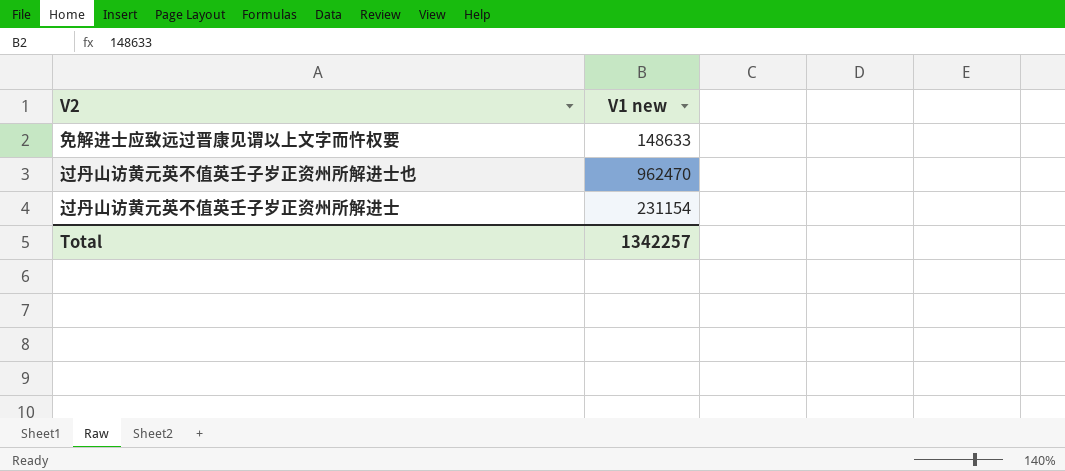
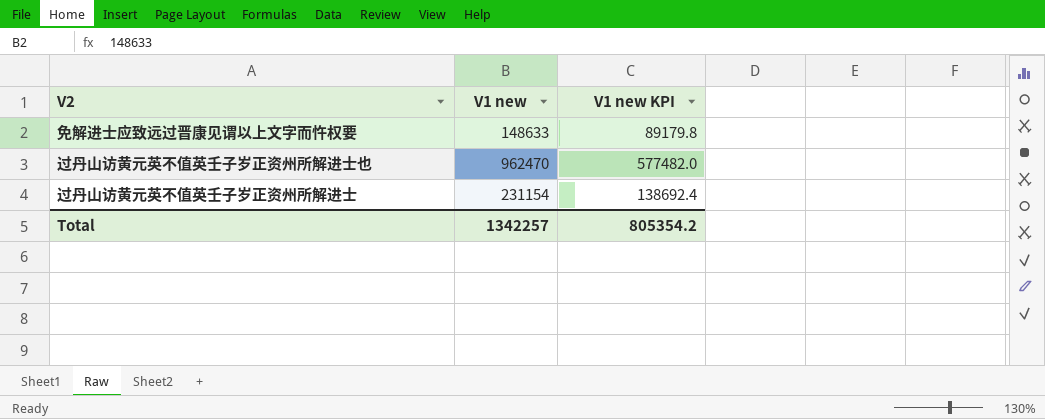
column V1 new KPI | formula: none -> [V1 new] * 0.6

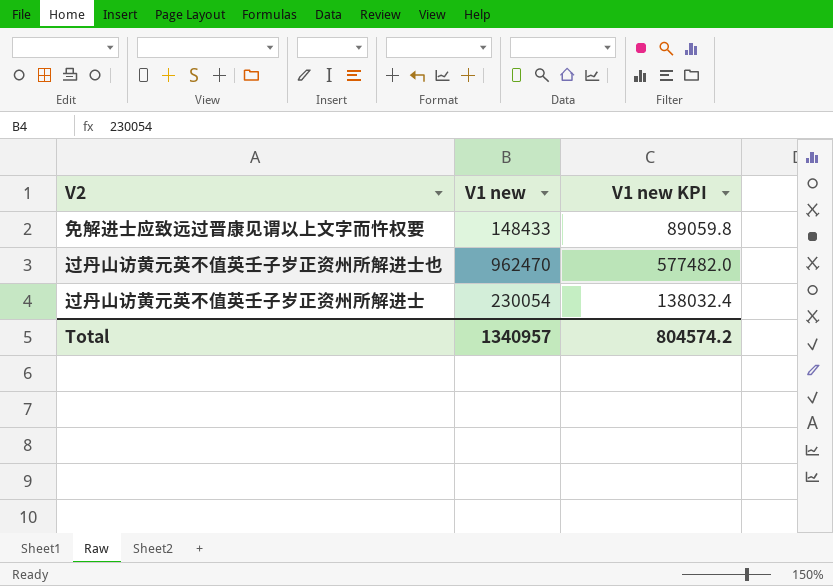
免解进士应致远过晋康见谓以上文字而忤权要 | V1 new: 148633 -> 148433
免解进士应致远过晋康见谓以上文字而忤权要 | V1 new KPI: 89179.8 -> 89059.8
过丹山访黄元英不值英壬子岁正资州所解进士 | V1 new: 231154 -> 230054
过丹山访黄元英不值英壬子岁正资州所解进士 | V1 new KPI: 138692.4 -> 138032.4
Total | V1 new: 1342257 -> 1340957
Total | V1 new KPI: 805354.2 -> 804574.2

